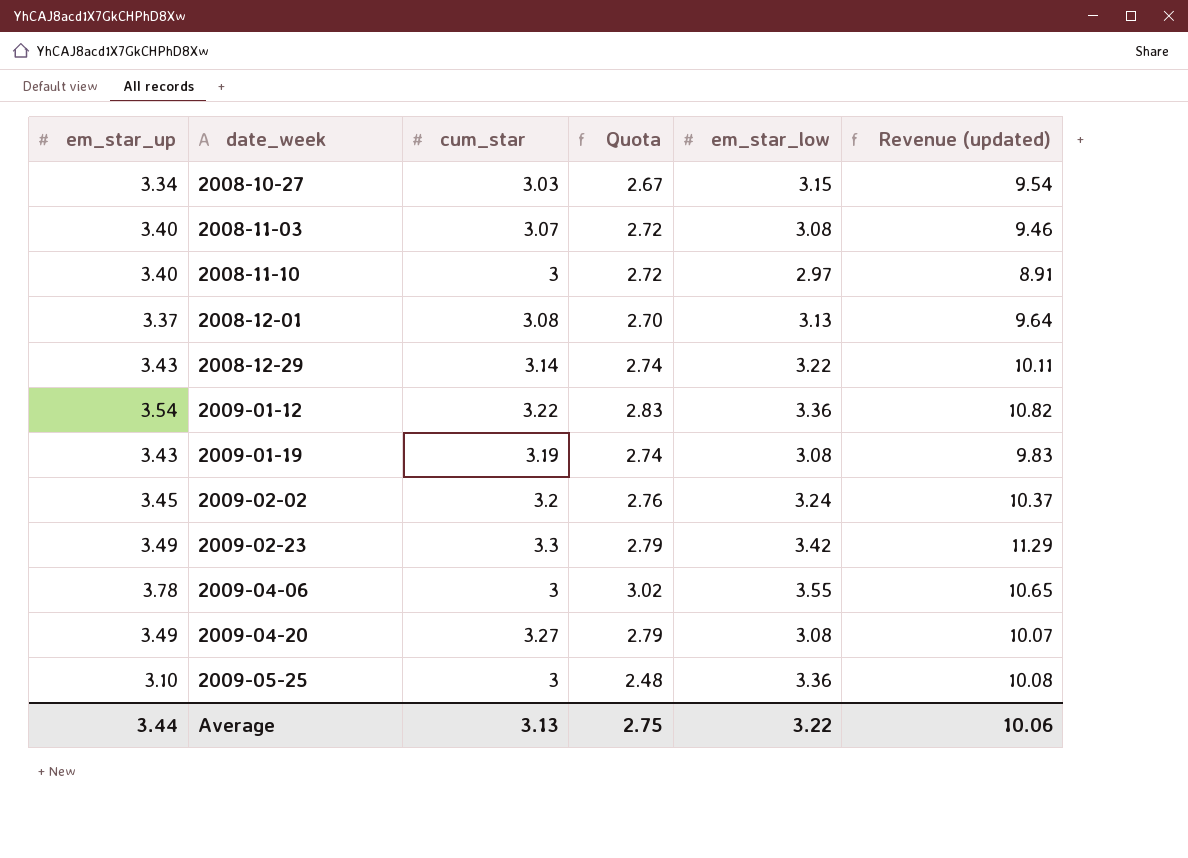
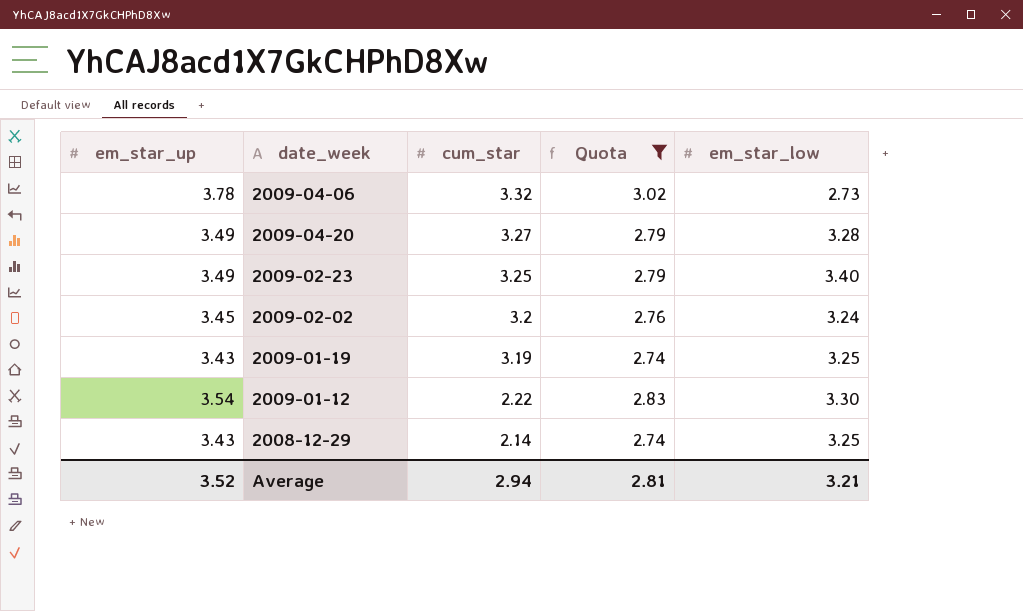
filter: none -> Quota >= 2.74
row order: date_week ascending -> cum_star descending
column Revenue (updated) | formula: [cum_star] * [em_star_low] -> none
2009-04-06 | cum_star: 3 -> 3.32
2009-04-06 | em_star_low: 3.55 -> 2.73
2009-04-20 | em_star_low: 3.08 -> 3.28
2009-02-23 | cum_star: 3.3 -> 3.25
2009-02-23 | em_star_low: 3.42 -> 3.40
2009-01-19 | em_star_low: 3.08 -> 3.25
2009-01-12 | cum_star: 3.22 -> 2.22
2009-01-12 | em_star_low: 3.36 -> 3.30
2008-12-29 | cum_star: 3.14 -> 2.14
2008-12-29 | em_star_low: 3.22 -> 3.25
Average | em_star_up: 3.44 -> 3.52
Average | cum_star: 3.13 -> 2.94
Average | Quota: 2.75 -> 2.81
Average | em_star_low: 3.22 -> 3.21

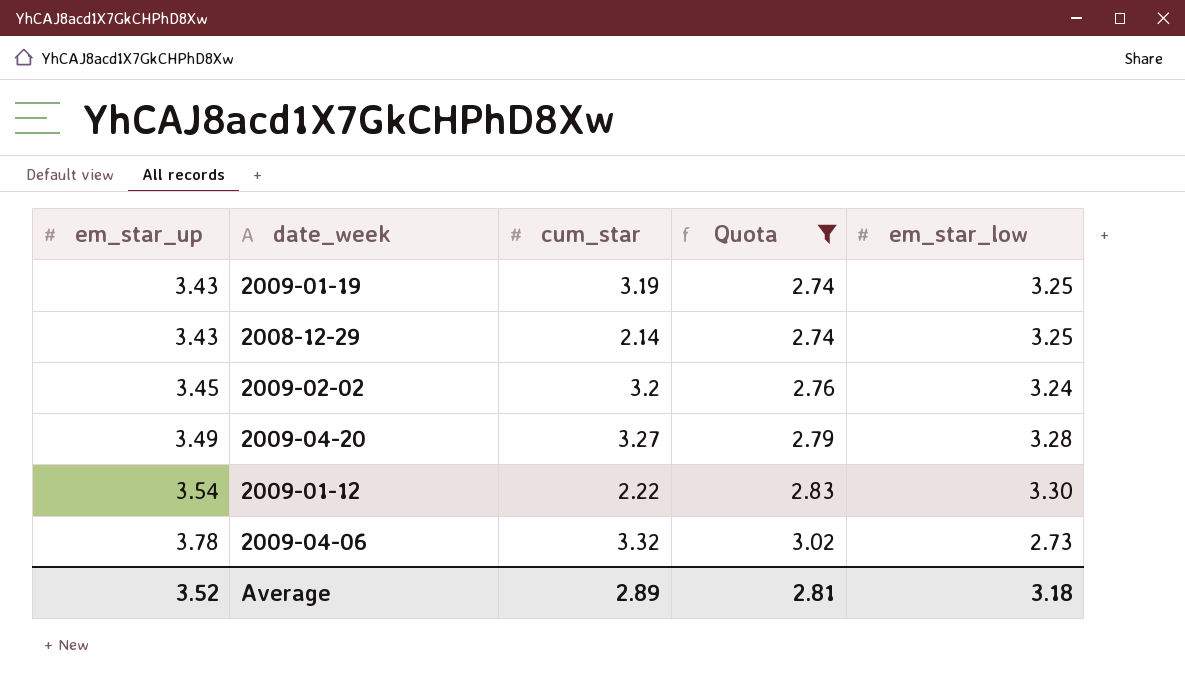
row order: cum_star descending -> em_star_up ascending
row 2009-02-23: 3.49 | 3.25 | 2.79 | 3.40 -> none
Average | cum_star: 2.94 -> 2.89
Average | em_star_low: 3.21 -> 3.18

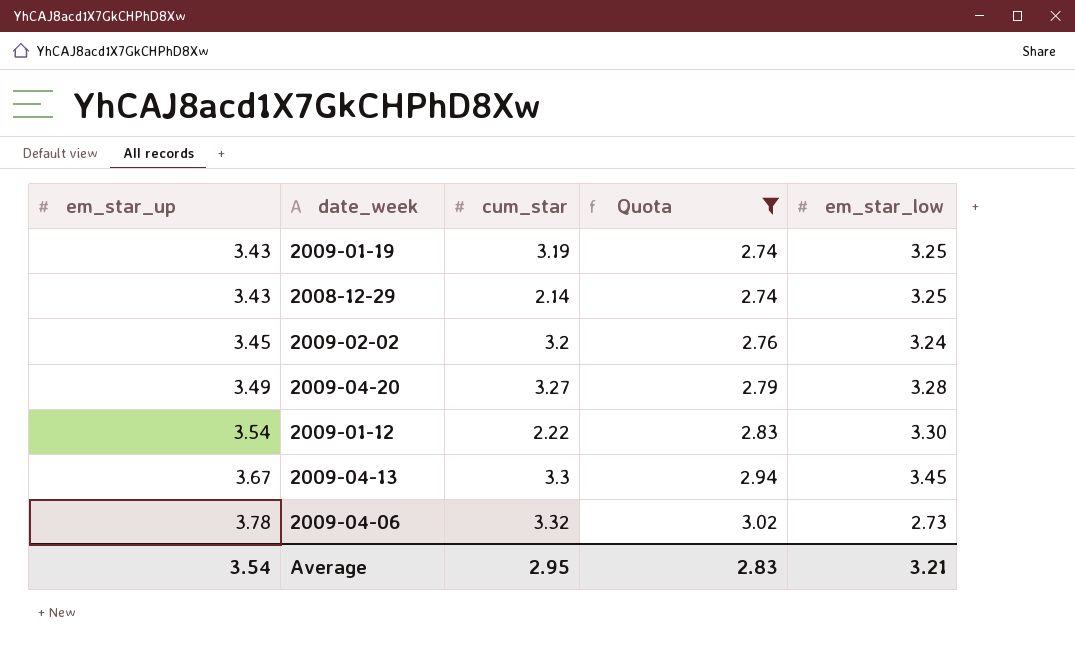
row 2009-04-13: none -> 3.67 | 3.3 | 2.94 | 3.45
Average | em_star_up: 3.52 -> 3.54
Average | cum_star: 2.89 -> 2.95
Average | Quota: 2.81 -> 2.83
Average | em_star_low: 3.18 -> 3.21

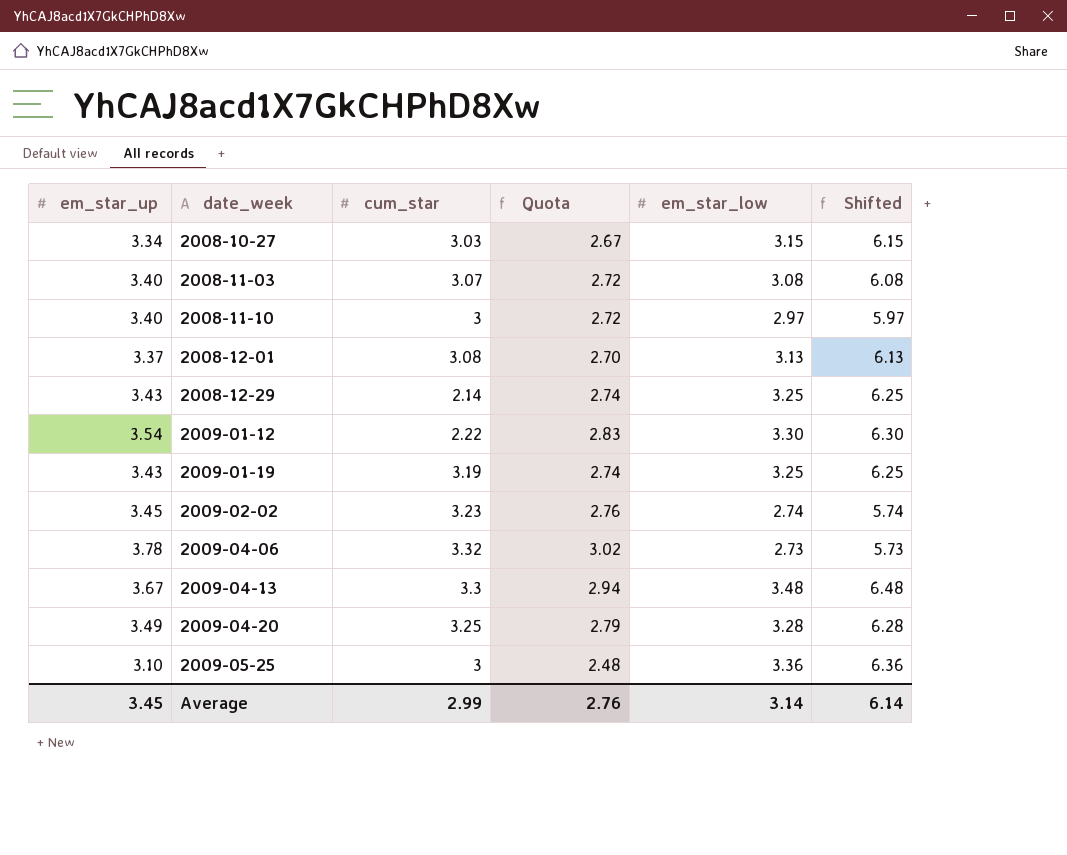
filter: Quota >= 2.74 -> none
row order: em_star_up ascending -> date_week ascending
column Shifted | formula: none -> [em_star_low] + 3
2009-02-02 | cum_star: 3.2 -> 3.23
2009-02-02 | em_star_low: 3.24 -> 2.74
2009-04-13 | em_star_low: 3.45 -> 3.48
2009-04-20 | cum_star: 3.27 -> 3.25
Average | em_star_up: 3.54 -> 3.45
Average | cum_star: 2.95 -> 2.99
Average | Quota: 2.83 -> 2.76
Average | em_star_low: 3.21 -> 3.14

